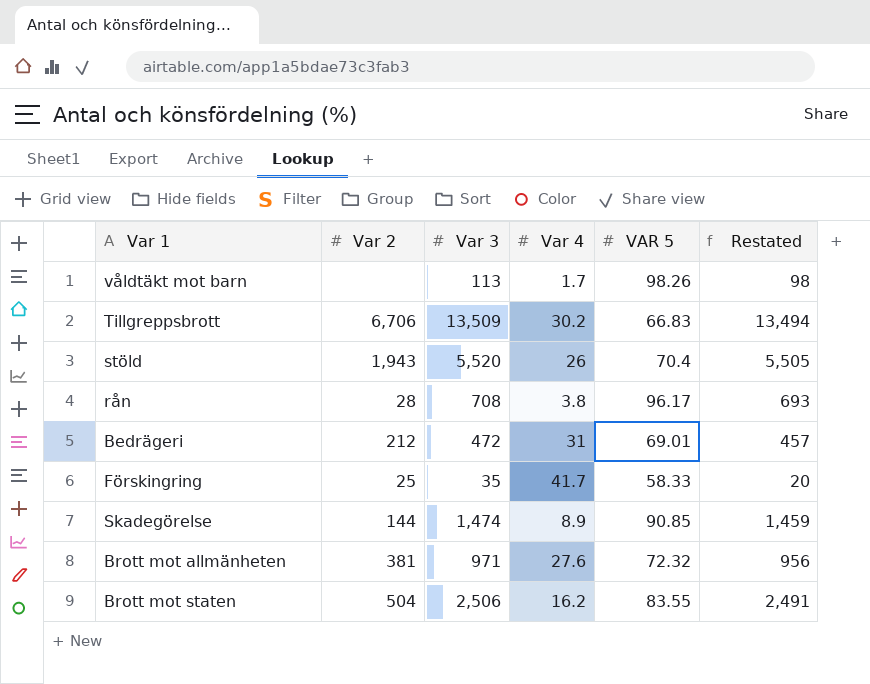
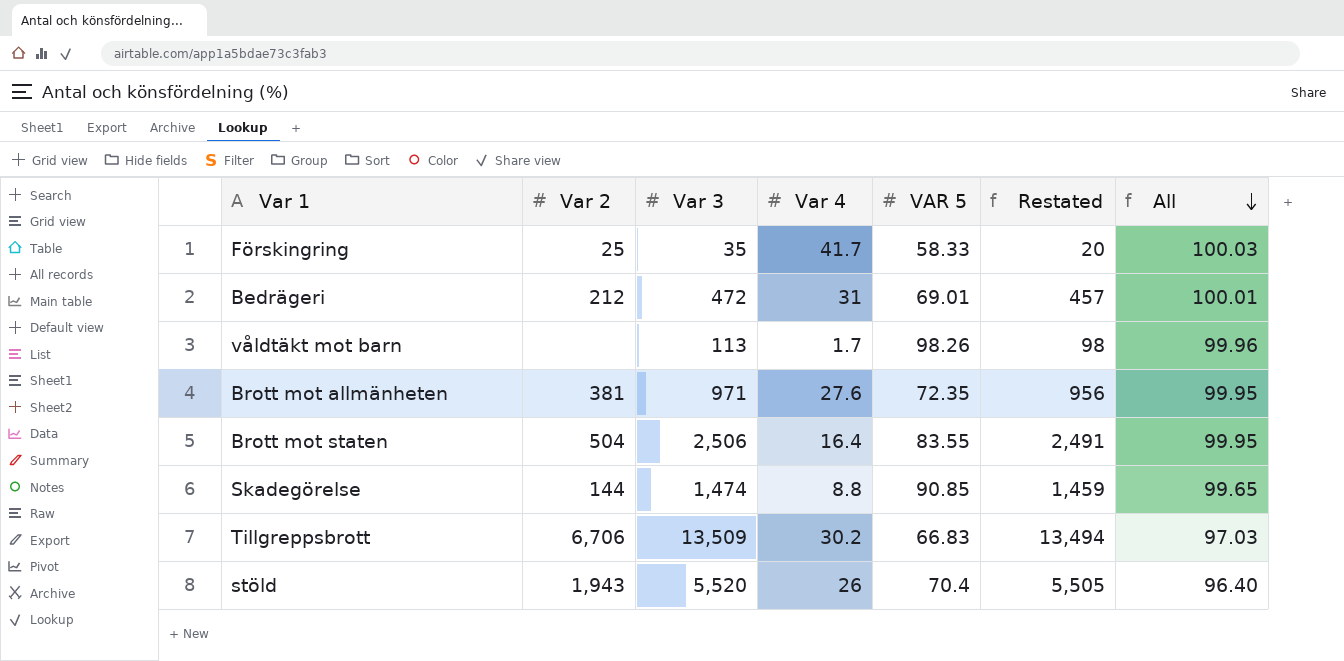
row order: none -> All descending
column All | formula: none -> [Var 4] + [VAR 5]
row rån: 28 | 708 | 3.8 | 96.17 | 693 -> none
Brott mot allmänheten | VAR 5: 72.32 -> 72.35
Brott mot staten | Var 4: 16.2 -> 16.4
Skadegörelse | Var 4: 8.9 -> 8.8

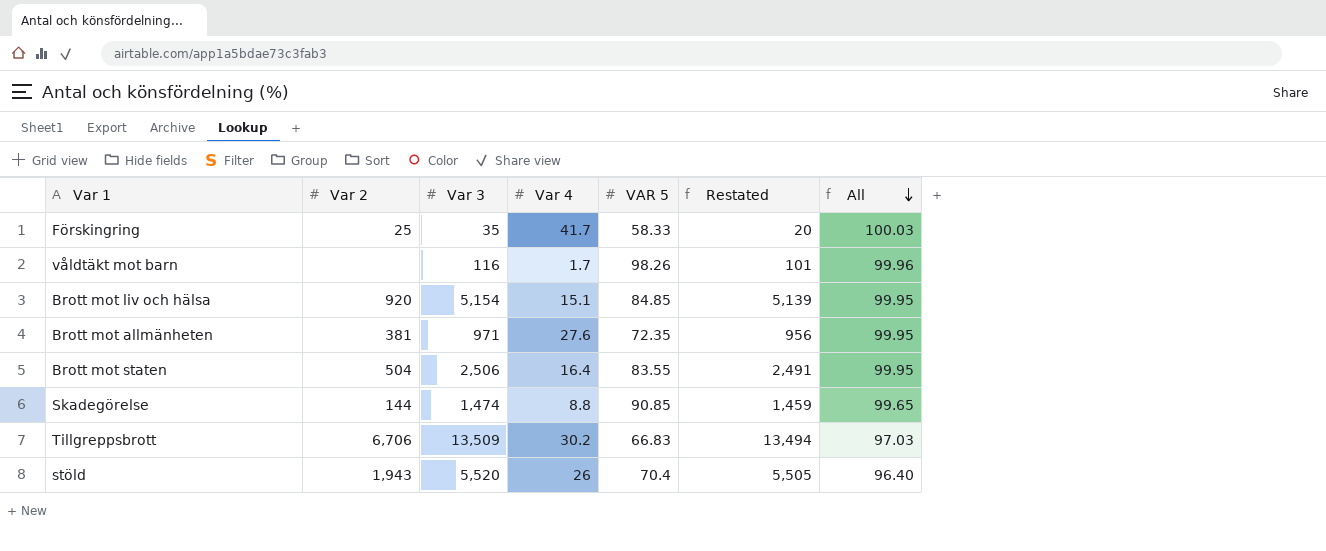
row Bedrägeri: 212 | 472 | 31 | 69.01 | 457 | 100.01 -> none
våldtäkt mot barn | Var 3: 113 -> 116
våldtäkt mot barn | Restated: 98 -> 101
row Brott mot liv och hälsa: none -> 920 | 5,154 | 15.1 | 84.85 | 5,139 | 99.95

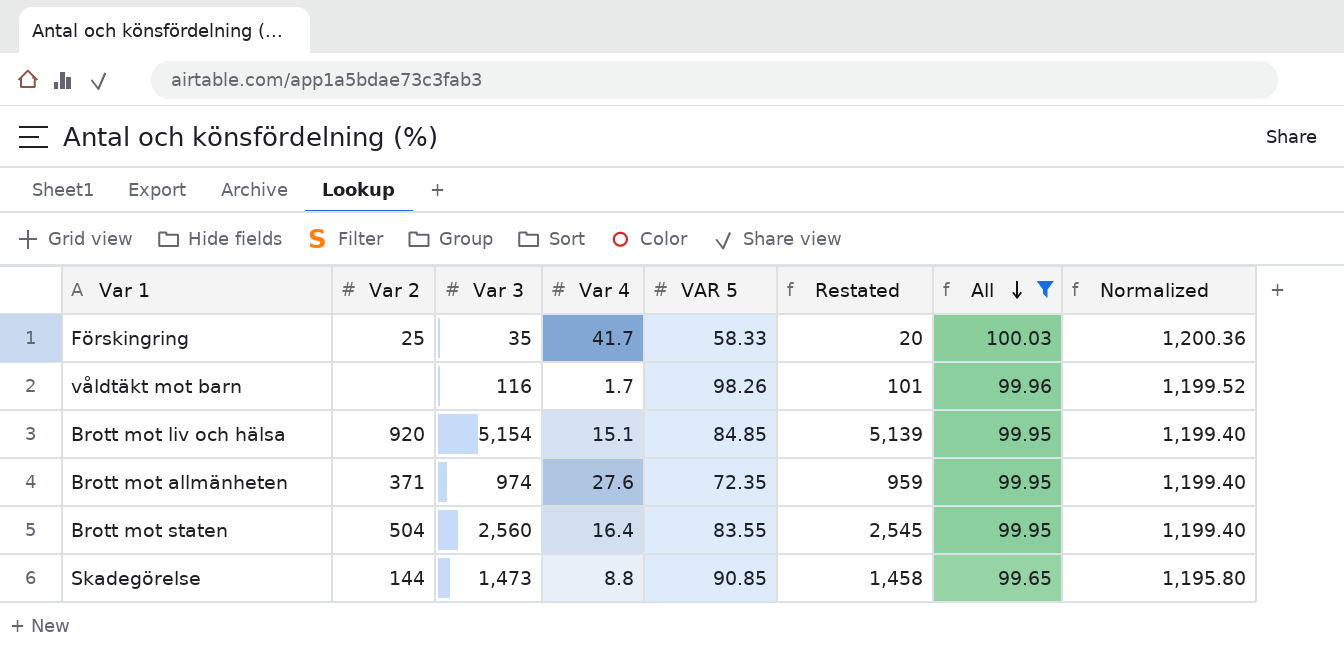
filter: none -> All >= 99.65
column Normalized | formula: none -> [All] * 12
Brott mot allmänheten | Var 2: 381 -> 371
Brott mot allmänheten | Var 3: 971 -> 974
Brott mot allmänheten | Restated: 956 -> 959
Brott mot staten | Var 3: 2,506 -> 2,560
Brott mot staten | Restated: 2,491 -> 2,545
Skadegörelse | Var 3: 1,474 -> 1,473
Skadegörelse | Restated: 1,459 -> 1,458

